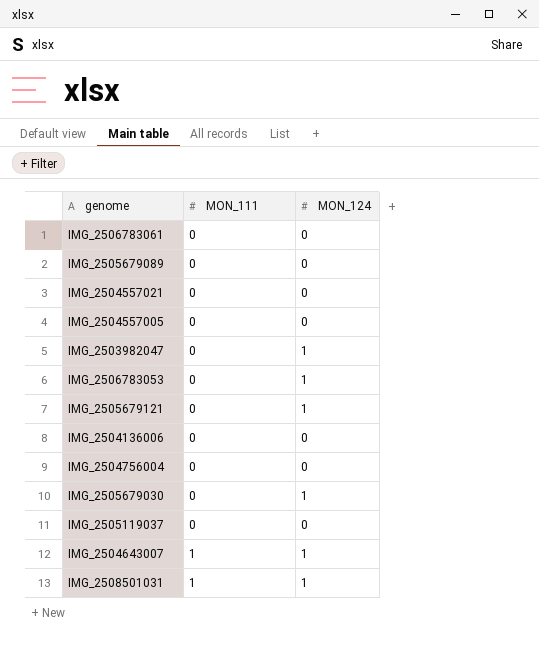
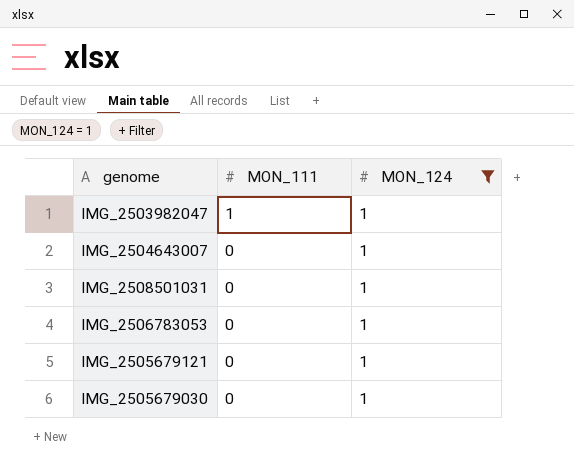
filter: none -> MON_124 = 1
row order: MON_111 ascending -> MON_111 descending
IMG_2503982047 | MON_111: 0 -> 1
IMG_2504643007 | MON_111: 1 -> 0
IMG_2508501031 | MON_111: 1 -> 0

